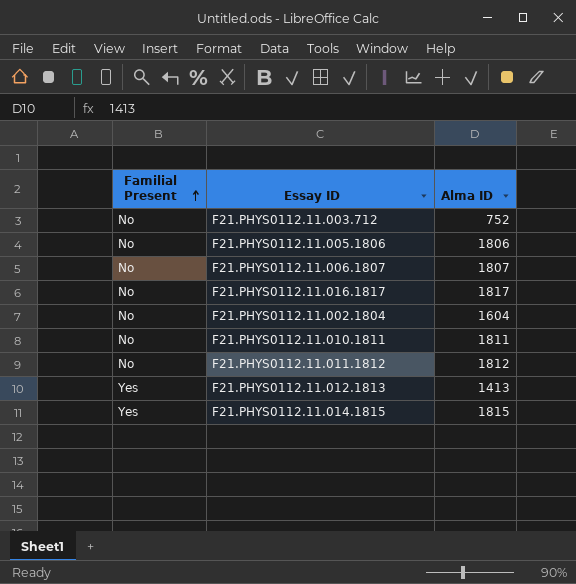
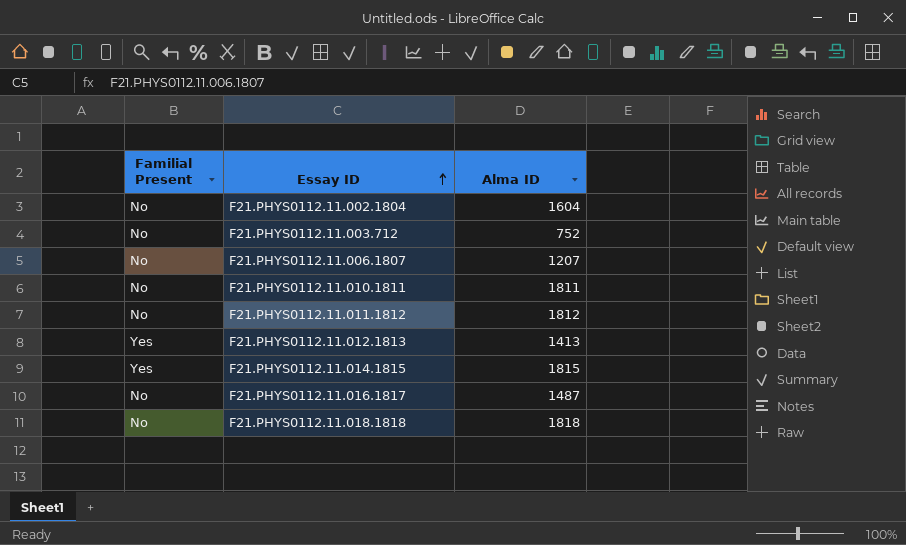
row order: Familial Present ascending -> Essay ID ascending
row F21.PHYS0112.11.005.1806: No | 1806 -> none
F21.PHYS0112.11.006.1807 | Alma ID: 1807 -> 1207
F21.PHYS0112.11.016.1817 | Alma ID: 1817 -> 1487
row F21.PHYS0112.11.018.1818: none -> No | 1818

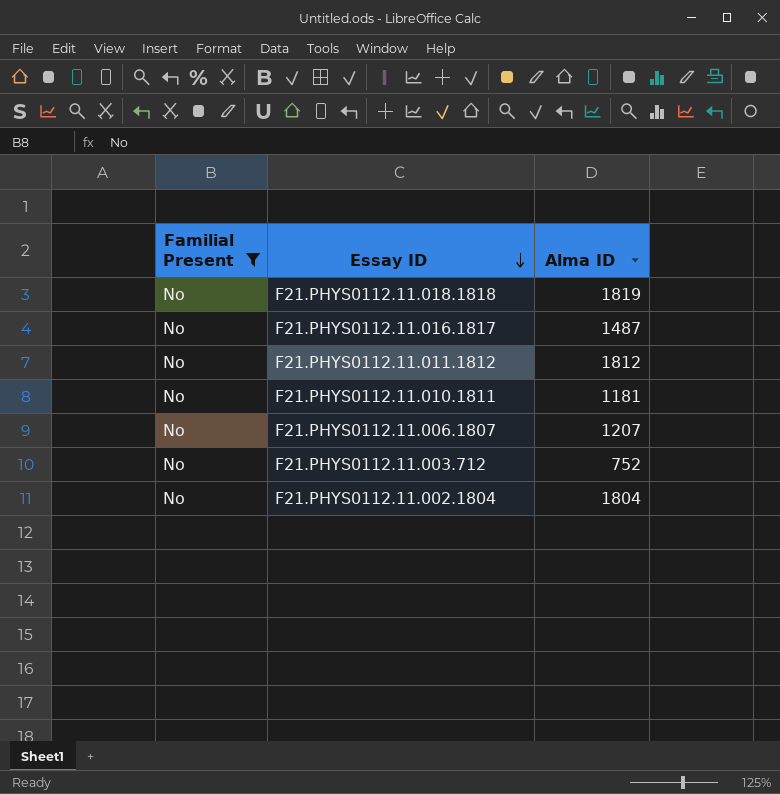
filter: none -> Familial Present = No
row order: Essay ID ascending -> Essay ID descending
F21.PHYS0112.11.018.1818 | Alma ID: 1818 -> 1819
F21.PHYS0112.11.010.1811 | Alma ID: 1811 -> 1181
F21.PHYS0112.11.002.1804 | Alma ID: 1604 -> 1804

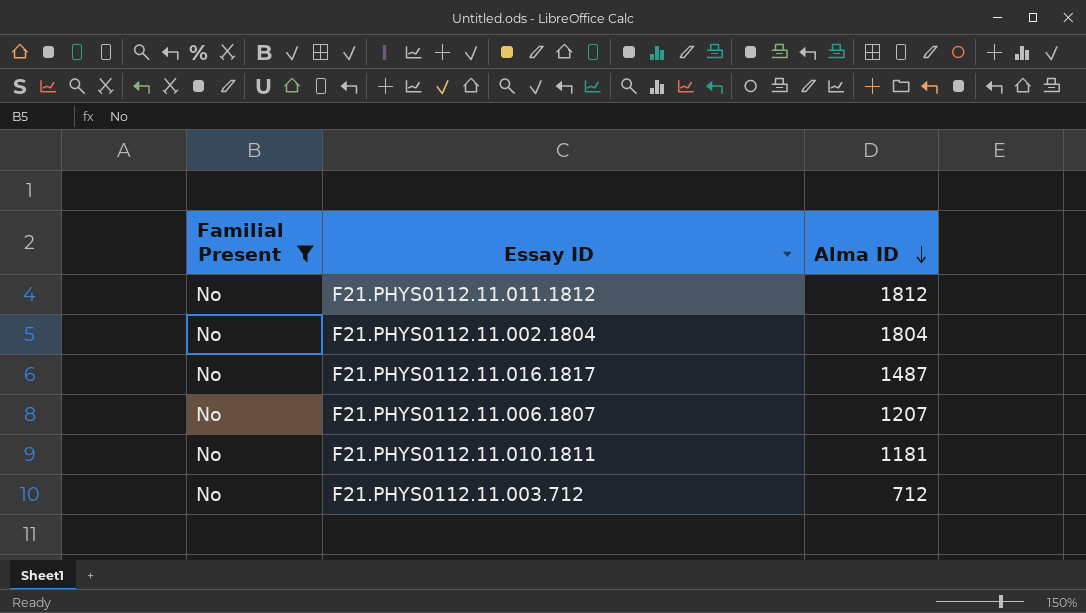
row order: Essay ID descending -> Alma ID descending
row F21.PHYS0112.11.018.1818: No | 1819 -> none
F21.PHYS0112.11.003.712 | Alma ID: 752 -> 712

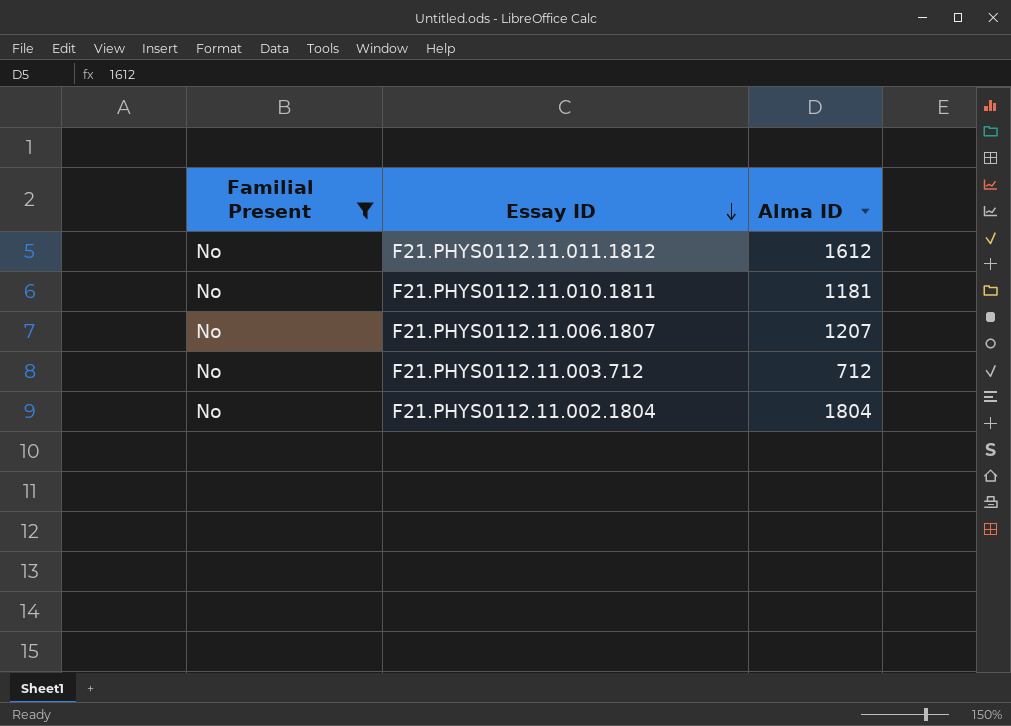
row order: Alma ID descending -> Essay ID descending
row F21.PHYS0112.11.016.1817: No | 1487 -> none
F21.PHYS0112.11.011.1812 | Alma ID: 1812 -> 1612

